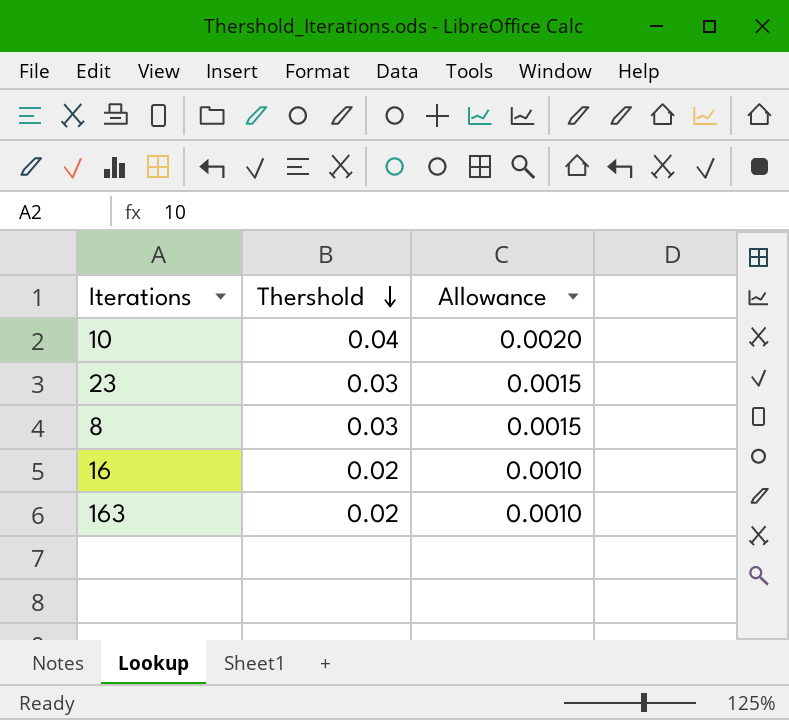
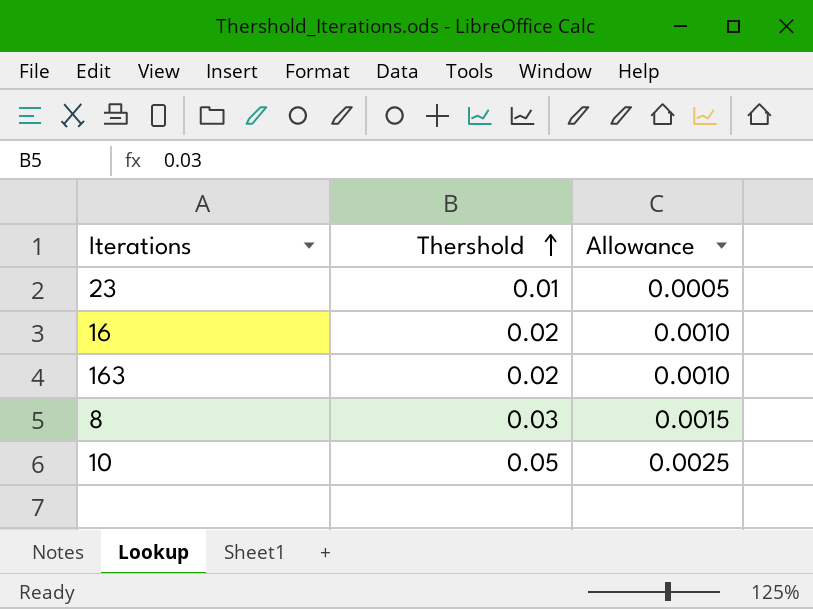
row order: Thershold descending -> Thershold ascending
23 | Thershold: 0.03 -> 0.01
23 | Allowance: 0.0015 -> 0.0005
10 | Thershold: 0.04 -> 0.05
10 | Allowance: 0.0020 -> 0.0025

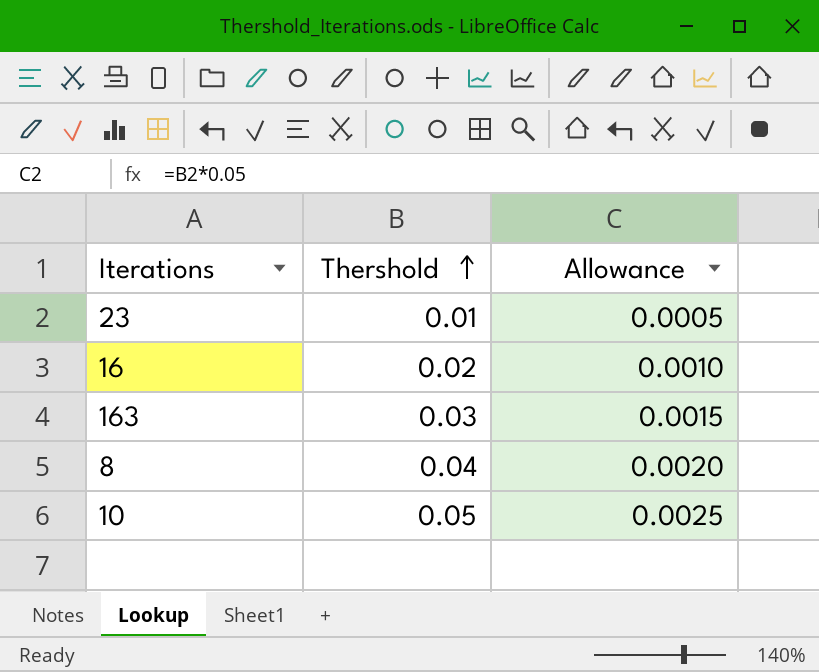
163 | Thershold: 0.02 -> 0.03
163 | Allowance: 0.0010 -> 0.0015
8 | Thershold: 0.03 -> 0.04
8 | Allowance: 0.0015 -> 0.0020

